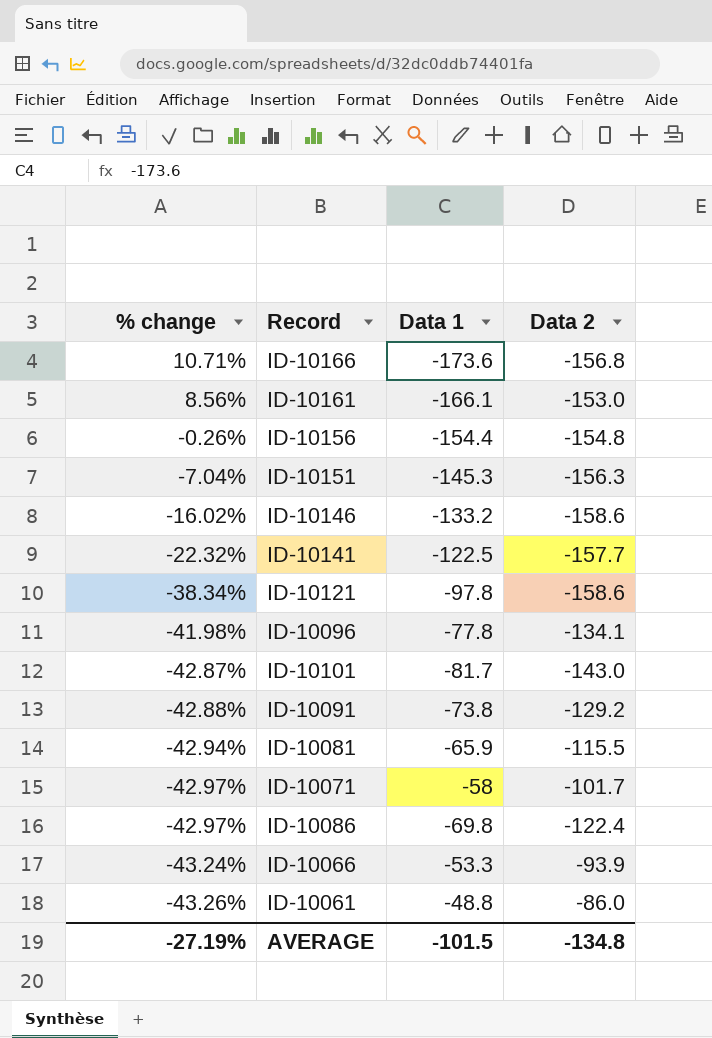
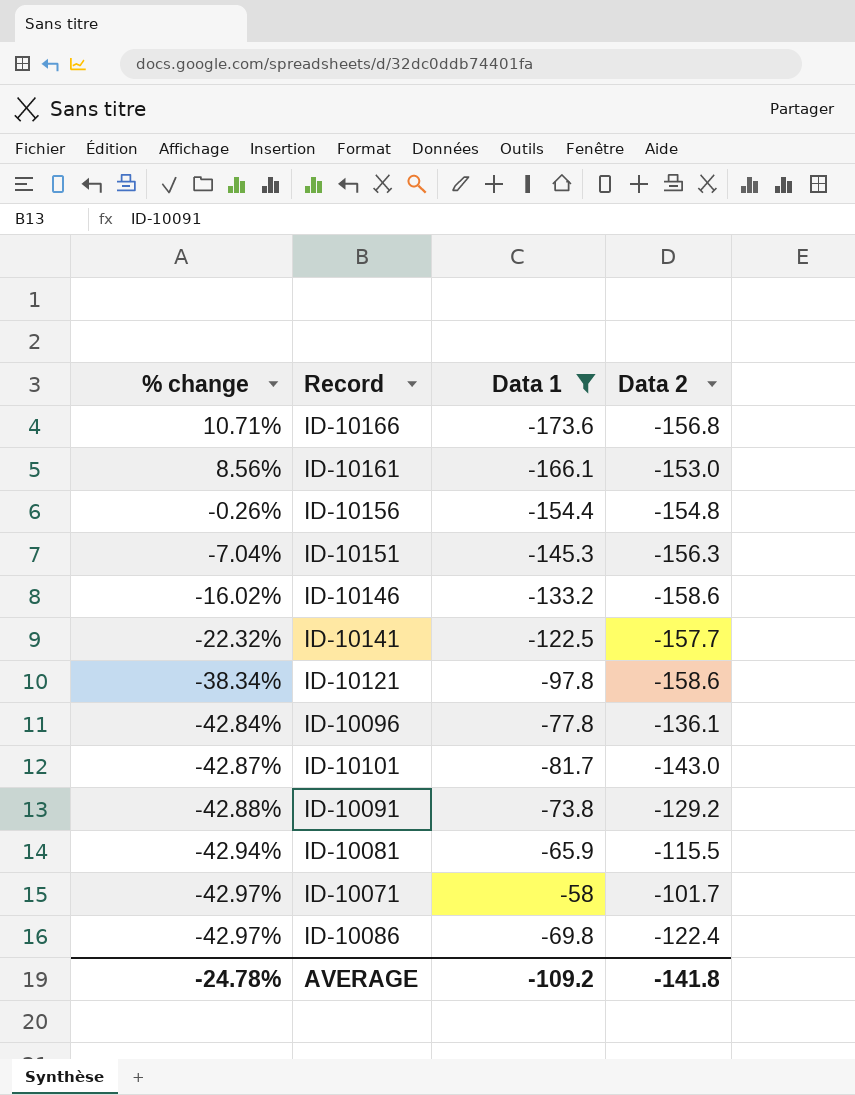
filter: none -> Data 1 <= -58
ID-10096 | % change: -41.98% -> -42.84%
ID-10096 | Data 2: -134.1 -> -136.1
AVERAGE | % change: -27.19% -> -24.78%
AVERAGE | Data 1: -101.5 -> -109.2
AVERAGE | Data 2: -134.8 -> -141.8

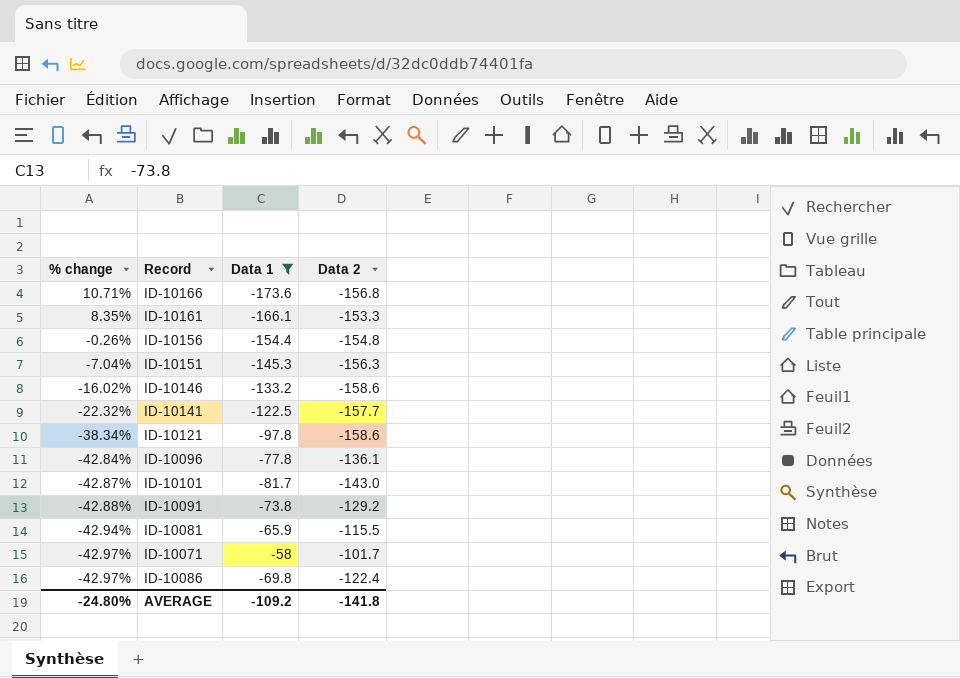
ID-10161 | % change: 8.56% -> 8.35%
ID-10161 | Data 2: -153.0 -> -153.3
AVERAGE | % change: -24.78% -> -24.80%

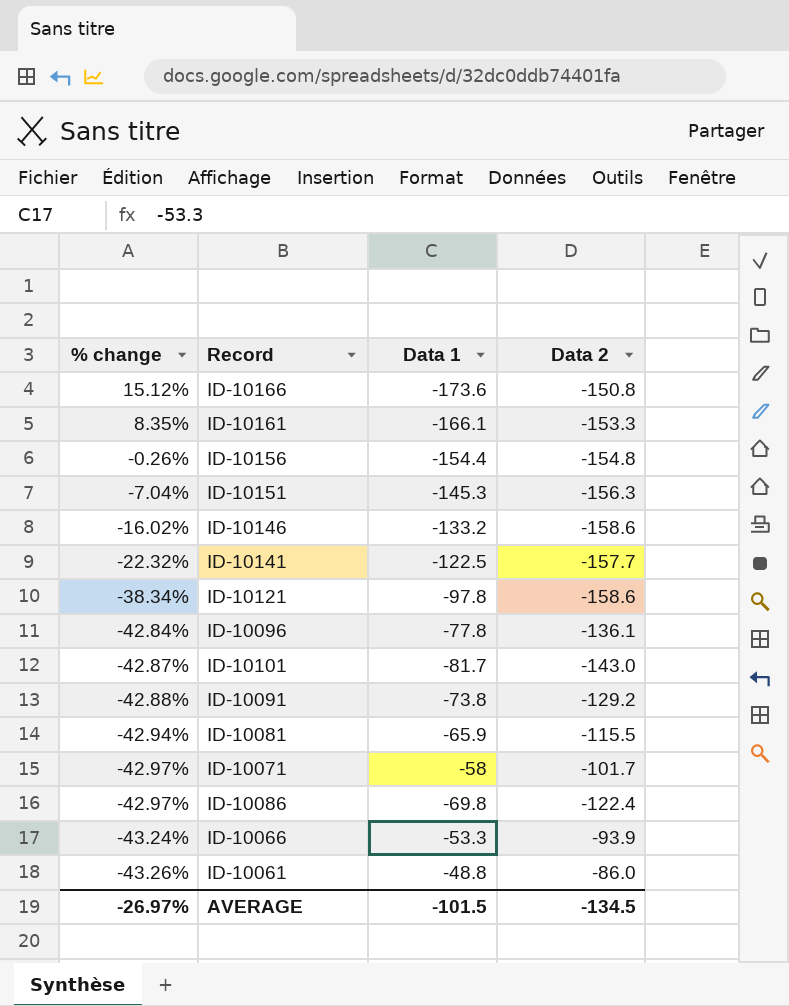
filter: Data 1 <= -58 -> none
ID-10166 | % change: 10.71% -> 15.12%
ID-10166 | Data 2: -156.8 -> -150.8
AVERAGE | % change: -24.80% -> -26.97%
AVERAGE | Data 1: -109.2 -> -101.5
AVERAGE | Data 2: -141.8 -> -134.5

